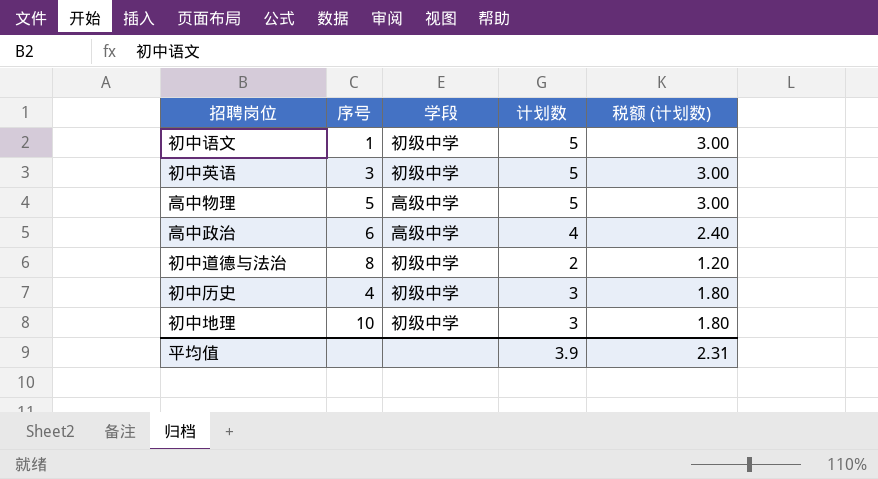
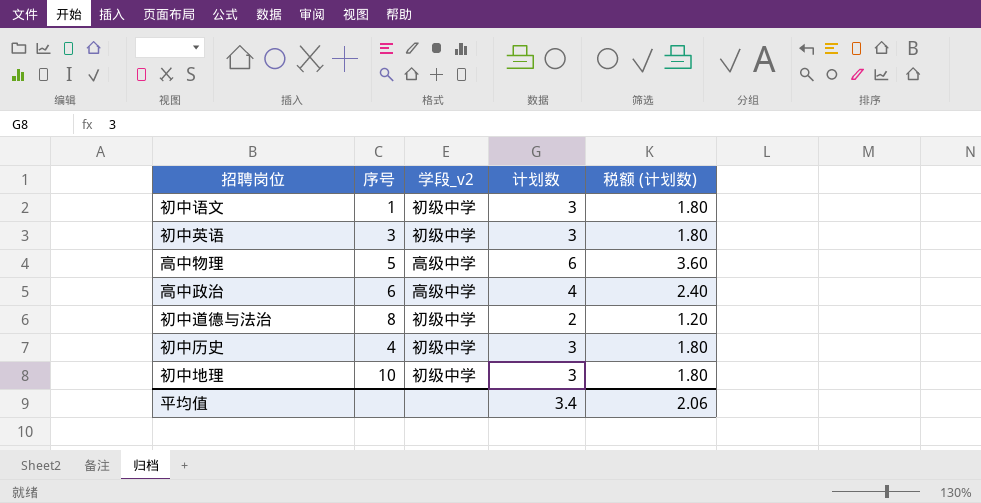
column name: 学段 -> 学段_v2
初中语文 | 计划数: 5 -> 3
初中语文 | 税额 (计划数): 3.00 -> 1.80
初中英语 | 计划数: 5 -> 3
初中英语 | 税额 (计划数): 3.00 -> 1.80
高中物理 | 计划数: 5 -> 6
高中物理 | 税额 (计划数): 3.00 -> 3.60
平均值 | 计划数: 3.9 -> 3.4
平均值 | 税额 (计划数): 2.31 -> 2.06

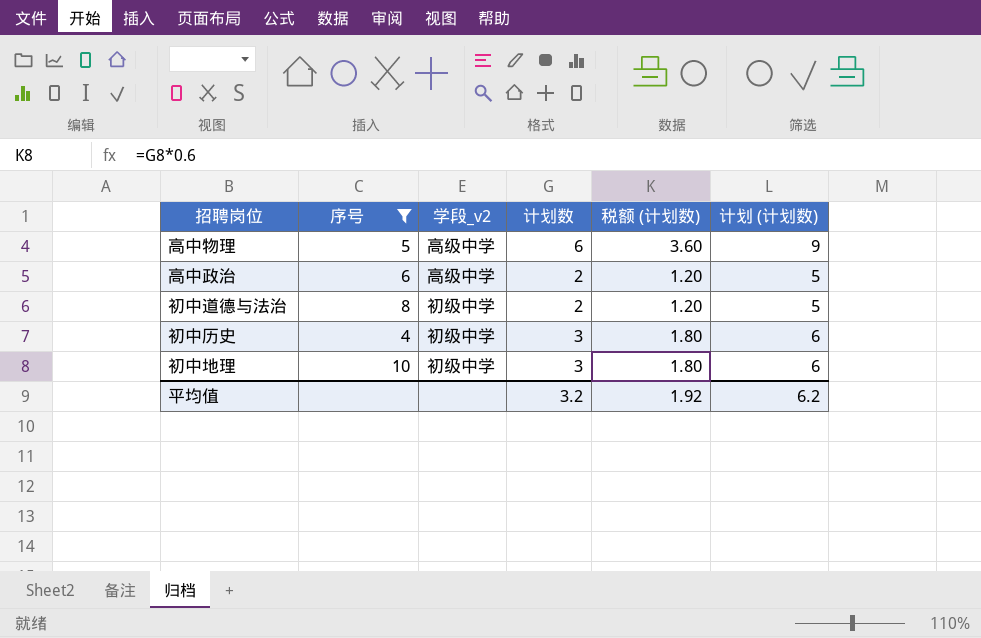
filter: none -> 序号 >= 4
column 计划 (计划数) | formula: none -> [计划数] + 3
高中政治 | 计划数: 4 -> 2
高中政治 | 税额 (计划数): 2.40 -> 1.20
平均值 | 计划数: 3.4 -> 3.2
平均值 | 税额 (计划数): 2.06 -> 1.92

